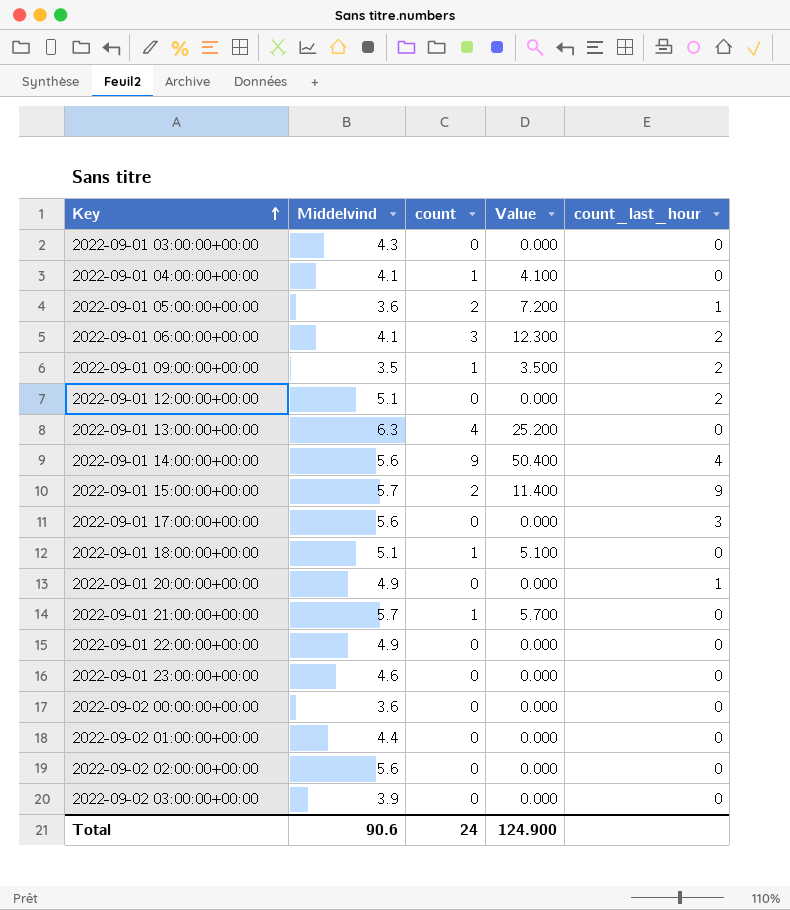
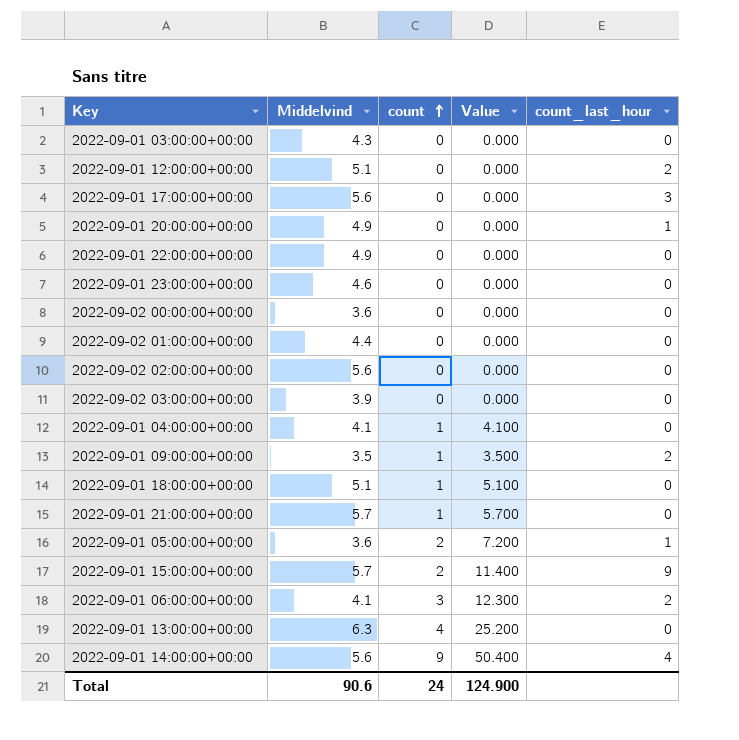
row order: Key ascending -> count ascending

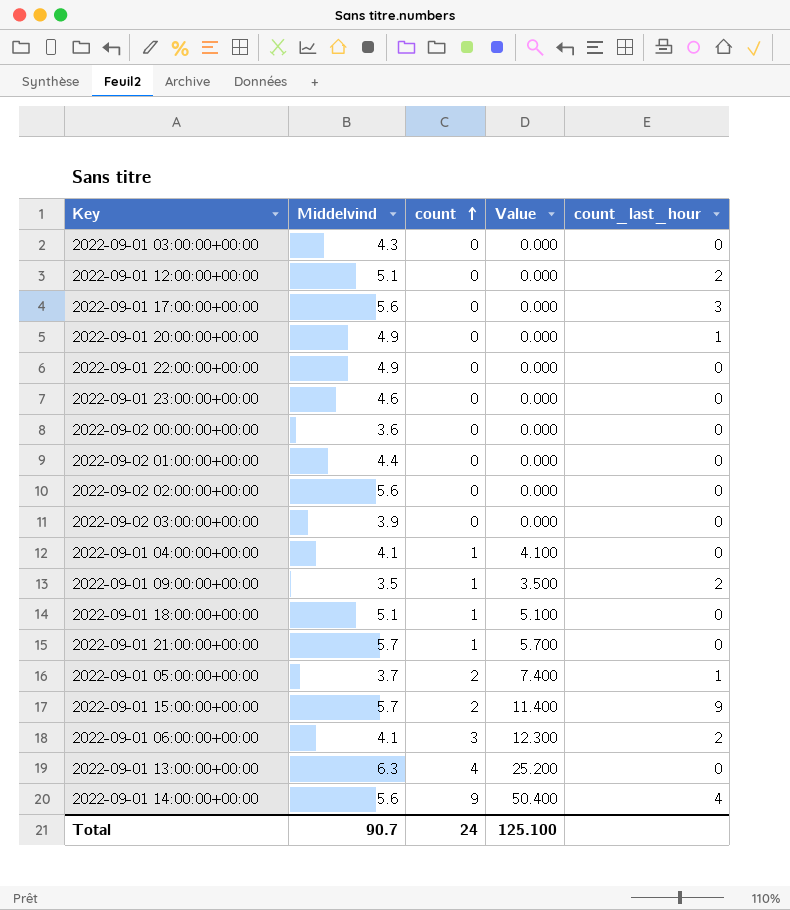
2022-09-01 05:00:00+00:00 | Middelvind: 3.6 -> 3.7
2022-09-01 05:00:00+00:00 | Value: 7.200 -> 7.400
Total | Middelvind: 90.6 -> 90.7
Total | Value: 124.900 -> 125.100

